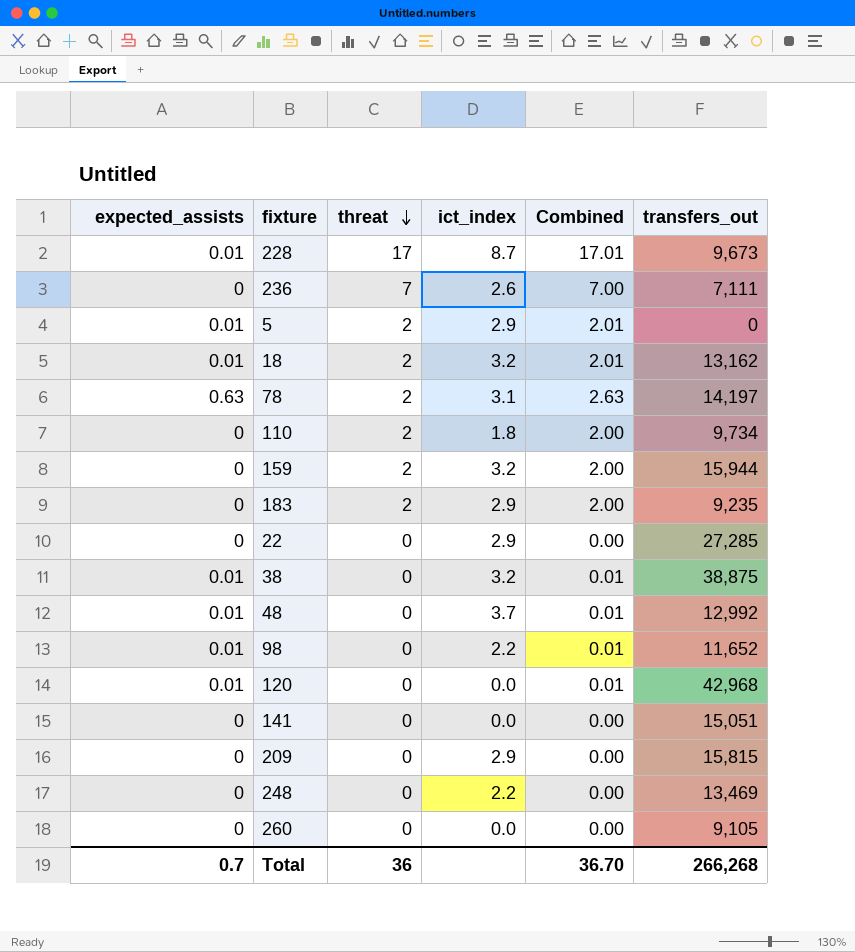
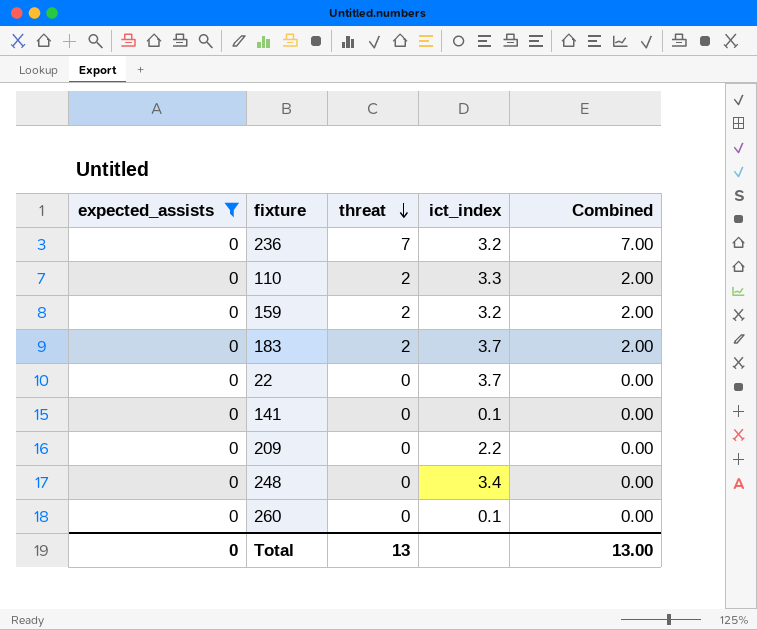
filter: none -> expected_assists = 0
column transfers_out | position: 6 -> none
236 | ict_index: 2.6 -> 3.2
110 | ict_index: 1.8 -> 3.3
183 | ict_index: 2.9 -> 3.7
22 | ict_index: 2.9 -> 3.7
141 | ict_index: 0.0 -> 0.1
209 | ict_index: 2.9 -> 2.2
248 | ict_index: 2.2 -> 3.4
260 | ict_index: 0.0 -> 0.1
Total | expected_assists: 0.7 -> 0
Total | threat: 36 -> 13
Total | Combined: 36.70 -> 13.00

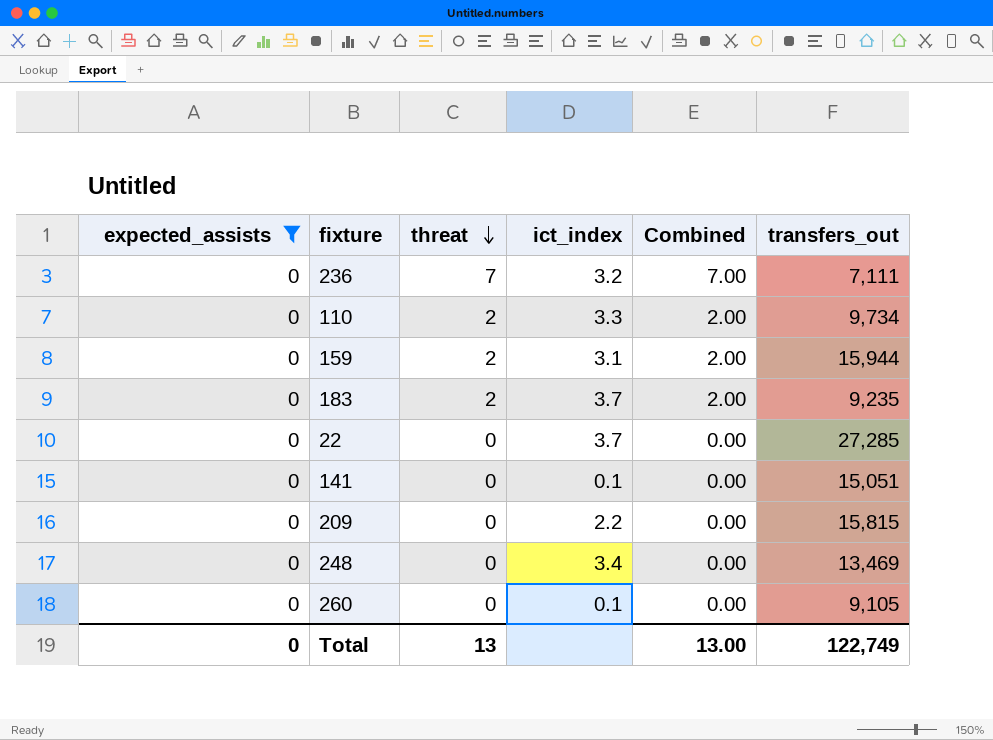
column transfers_out | position: none -> 6
159 | ict_index: 3.2 -> 3.1

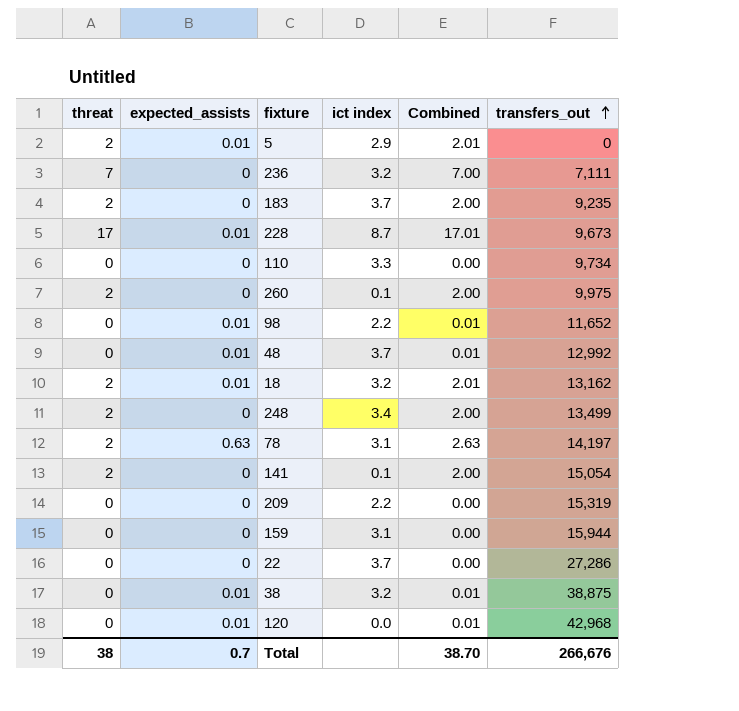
filter: expected_assists = 0 -> none
row order: threat descending -> transfers_out ascending
column threat | position: 3 -> 1
column name: ict_index -> ict index
110 | threat: 2 -> 0
110 | Combined: 2.00 -> 0.00
260 | threat: 0 -> 2
260 | Combined: 0.00 -> 2.00
260 | transfers_out: 9,105 -> 9,975
248 | threat: 0 -> 2
248 | Combined: 0.00 -> 2.00
248 | transfers_out: 13,469 -> 13,499
141 | threat: 0 -> 2
141 | Combined: 0.00 -> 2.00
141 | transfers_out: 15,051 -> 15,054
209 | transfers_out: 15,815 -> 15,319
159 | threat: 2 -> 0
159 | Combined: 2.00 -> 0.00
22 | transfers_out: 27,285 -> 27,286
Total | threat: 13 -> 38
Total | expected_assists: 0 -> 0.7
Total | Combined: 13.00 -> 38.70
Total | transfers_out: 122,749 -> 266,676

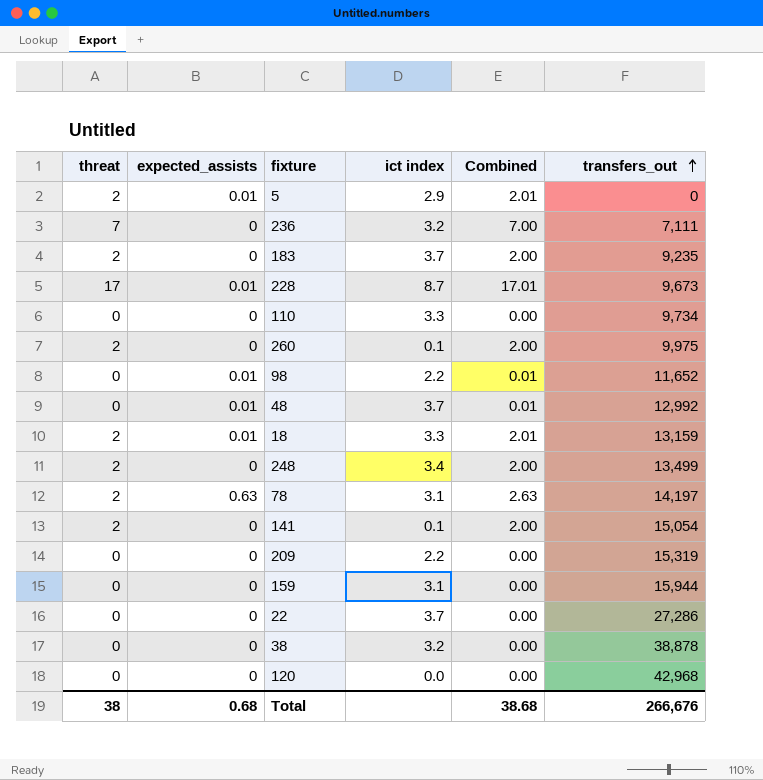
18 | ict index: 3.2 -> 3.3
18 | transfers_out: 13,162 -> 13,159
38 | expected_assists: 0.01 -> 0
38 | Combined: 0.01 -> 0.00
38 | transfers_out: 38,875 -> 38,878
120 | expected_assists: 0.01 -> 0
120 | Combined: 0.01 -> 0.00
Total | expected_assists: 0.7 -> 0.68
Total | Combined: 38.70 -> 38.68

